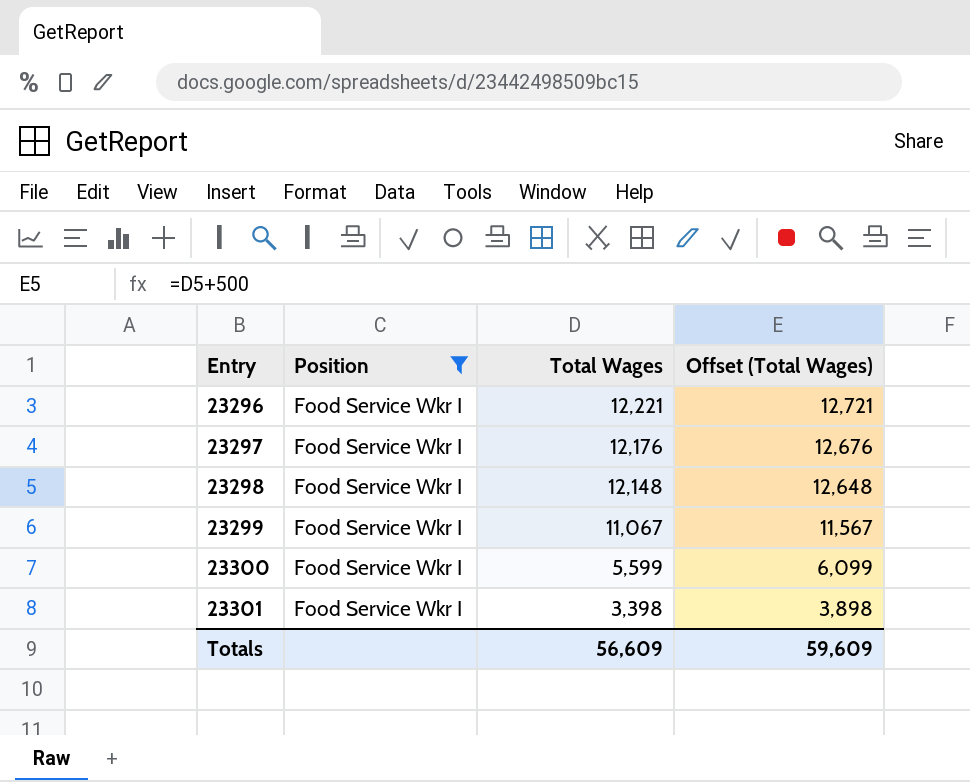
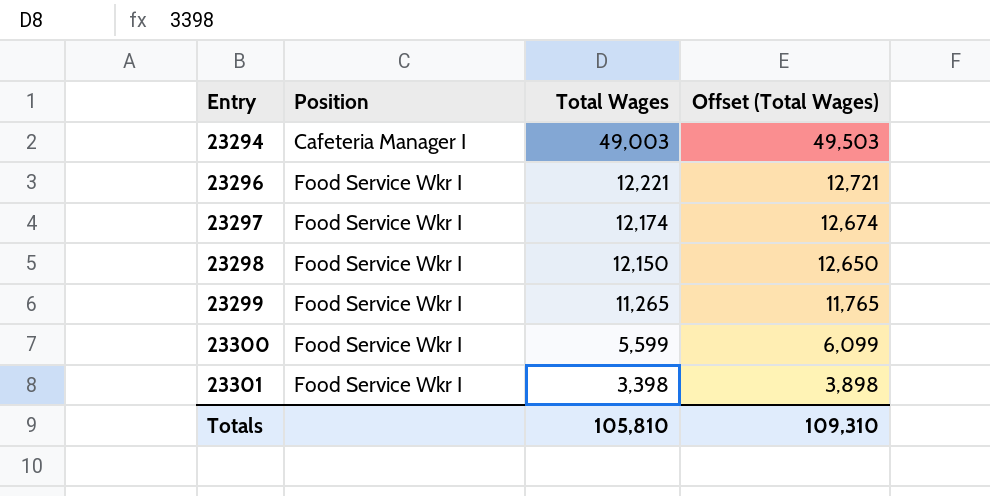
filter: Position = Food Service Wkr I -> none
23297 | Total Wages: 12,176 -> 12,174
23297 | Offset (Total Wages): 12,676 -> 12,674
23298 | Total Wages: 12,148 -> 12,150
23298 | Offset (Total Wages): 12,648 -> 12,650
23299 | Total Wages: 11,067 -> 11,265
23299 | Offset (Total Wages): 11,567 -> 11,765
Totals | Total Wages: 56,609 -> 105,810
Totals | Offset (Total Wages): 59,609 -> 109,310

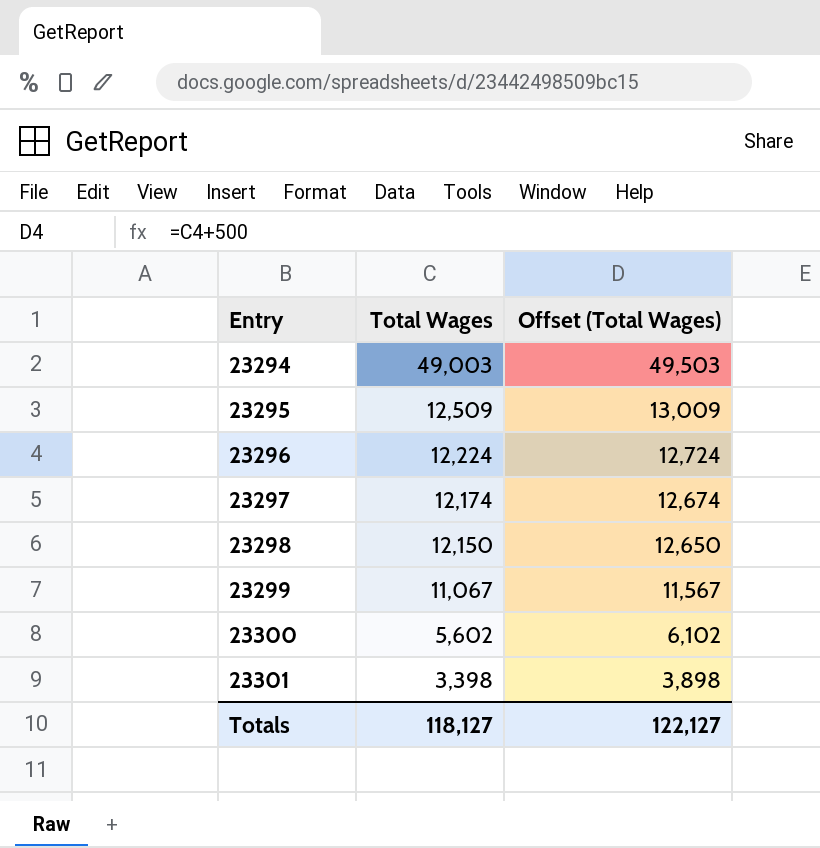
column Position | position: 2 -> none
row 23295: none -> 12,509 | 13,009
23296 | Total Wages: 12,221 -> 12,224
23296 | Offset (Total Wages): 12,721 -> 12,724
23299 | Total Wages: 11,265 -> 11,067
23299 | Offset (Total Wages): 11,765 -> 11,567
23300 | Total Wages: 5,599 -> 5,602
23300 | Offset (Total Wages): 6,099 -> 6,102
Totals | Total Wages: 105,810 -> 118,127
Totals | Offset (Total Wages): 109,310 -> 122,127

